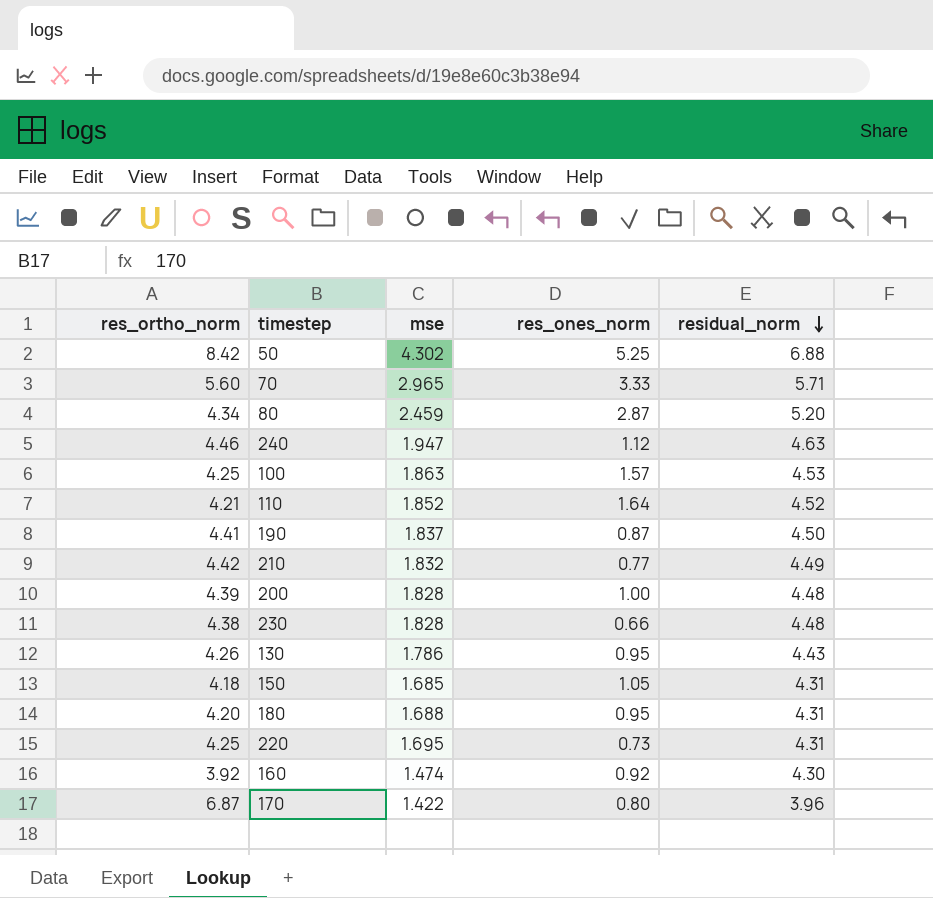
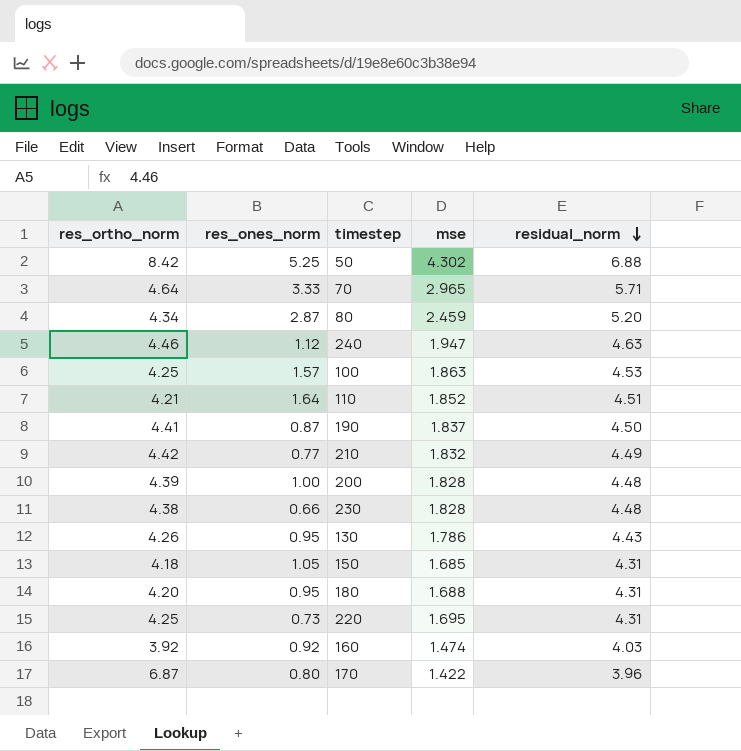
column res_ones_norm | position: 4 -> 2
70 | res_ortho_norm: 5.60 -> 4.64
110 | residual_norm: 4.52 -> 4.51
160 | residual_norm: 4.30 -> 4.03

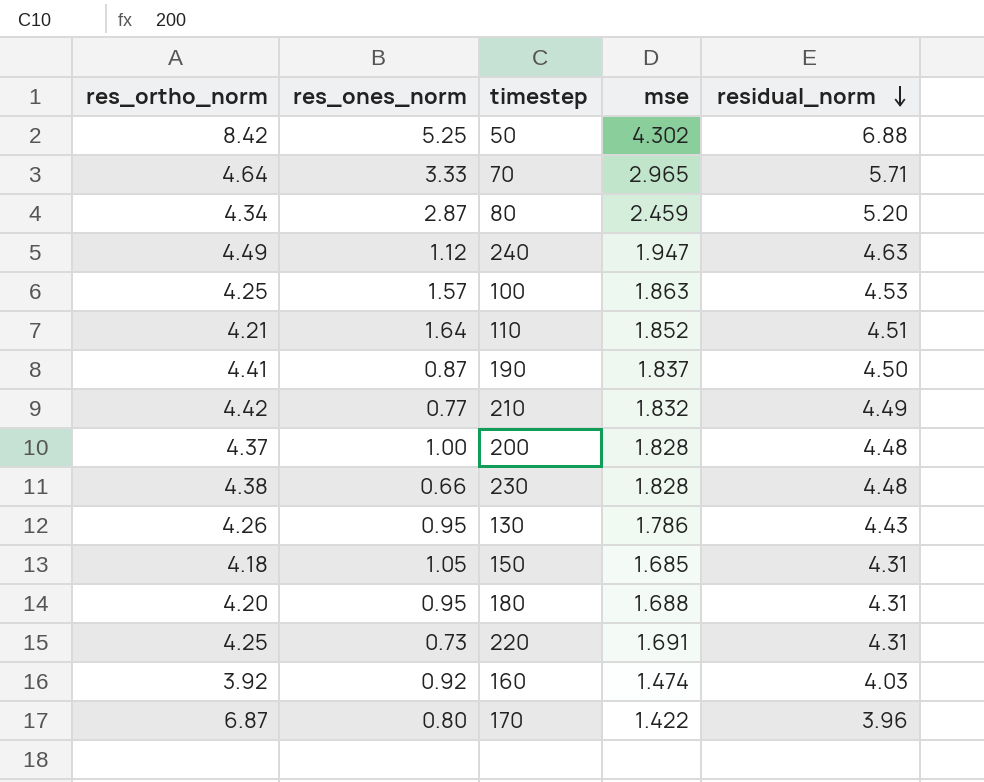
240 | res_ortho_norm: 4.46 -> 4.49
200 | res_ortho_norm: 4.39 -> 4.37
220 | mse: 1.695 -> 1.691

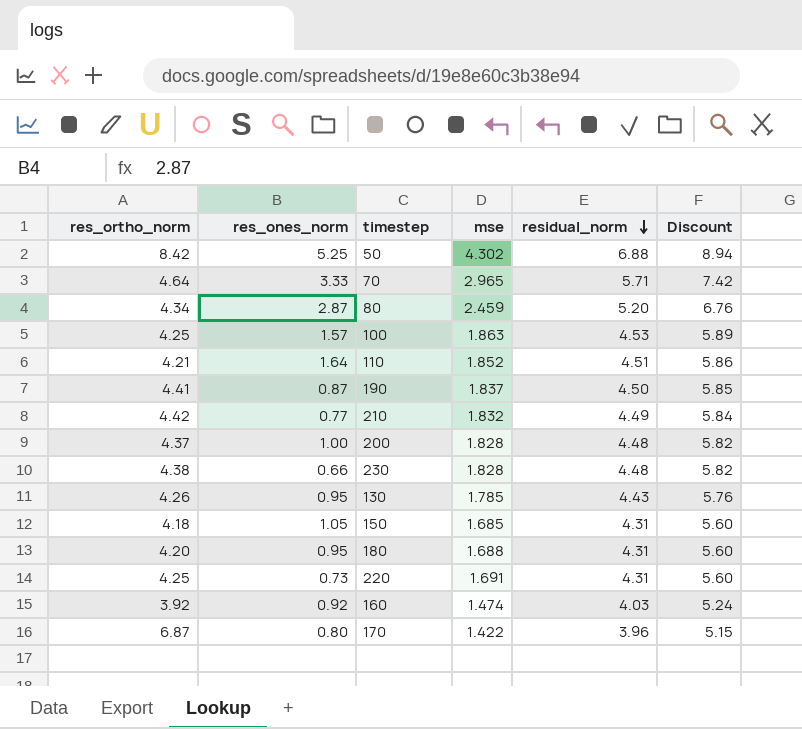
column Discount | formula: none -> [residual_norm] * 1.3
row 240: 4.49 | 1.12 | 1.947 | 4.63 -> none
130 | mse: 1.786 -> 1.785

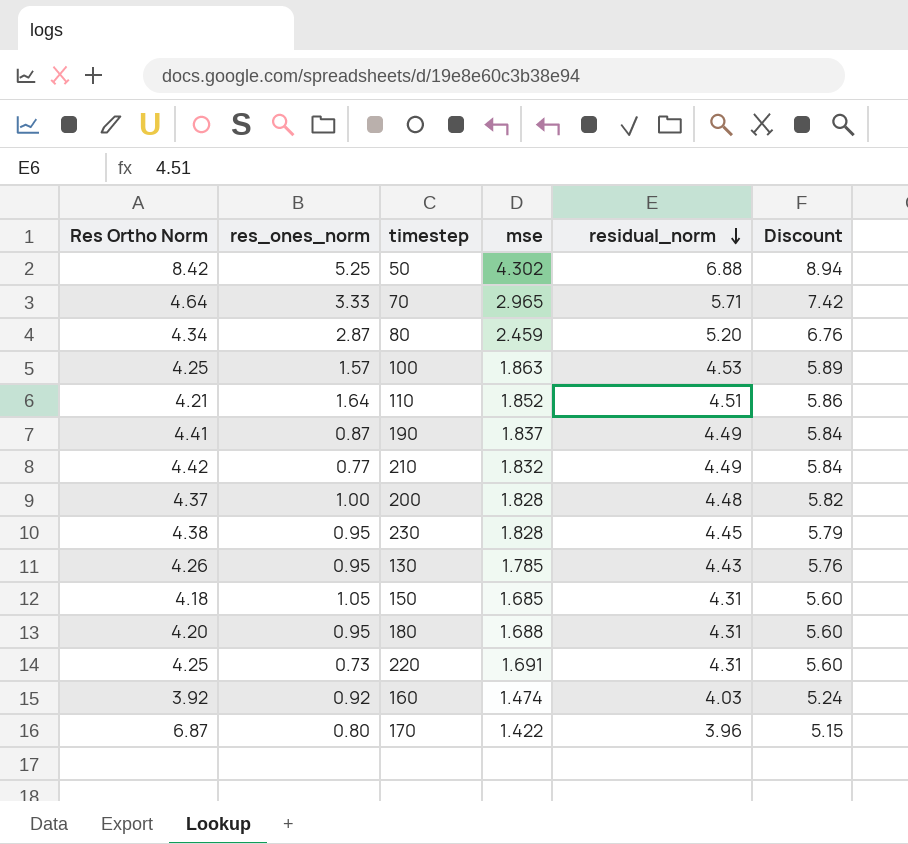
column name: res_ortho_norm -> Res Ortho Norm
190 | residual_norm: 4.50 -> 4.49
190 | Discount: 5.85 -> 5.84
230 | res_ones_norm: 0.66 -> 0.95
230 | residual_norm: 4.48 -> 4.45
230 | Discount: 5.82 -> 5.79

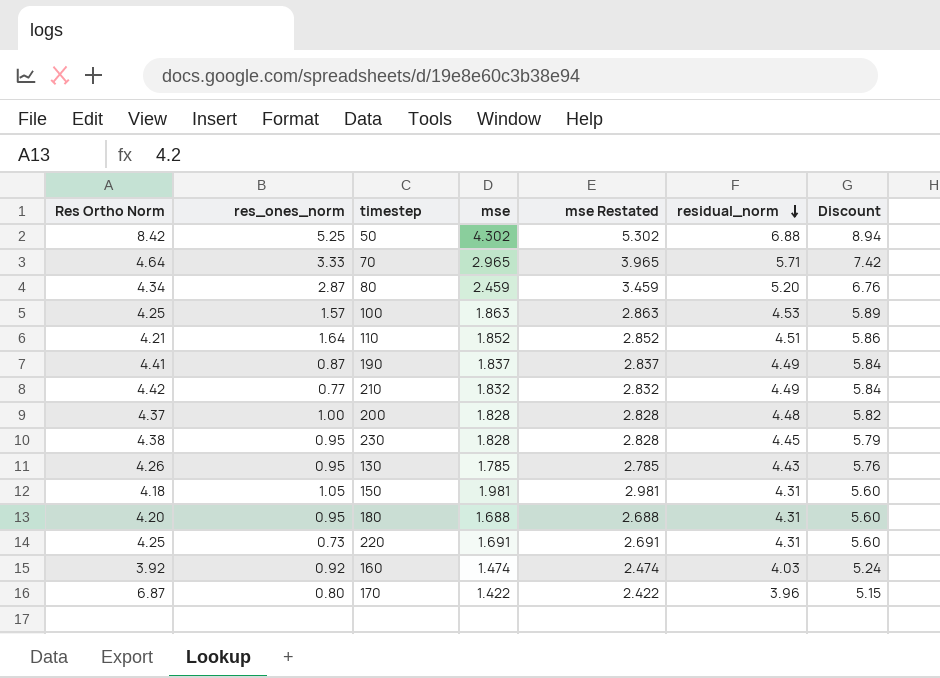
column mse Restated | formula: none -> [mse] + 1
150 | mse: 1.685 -> 1.981

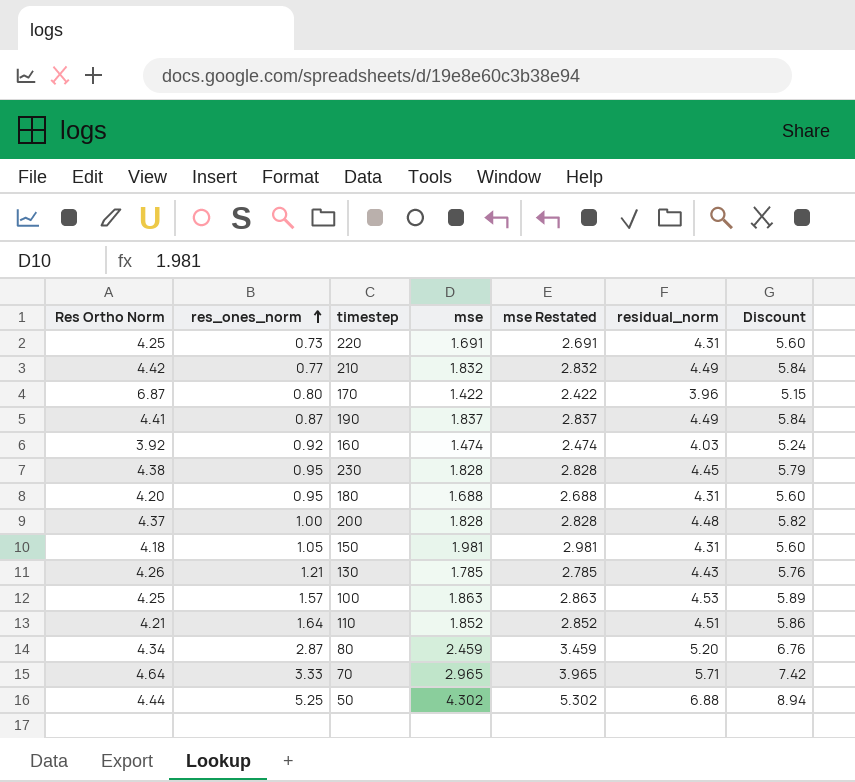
row order: residual_norm descending -> res_ones_norm ascending
130 | res_ones_norm: 0.95 -> 1.21
50 | Res Ortho Norm: 8.42 -> 4.44

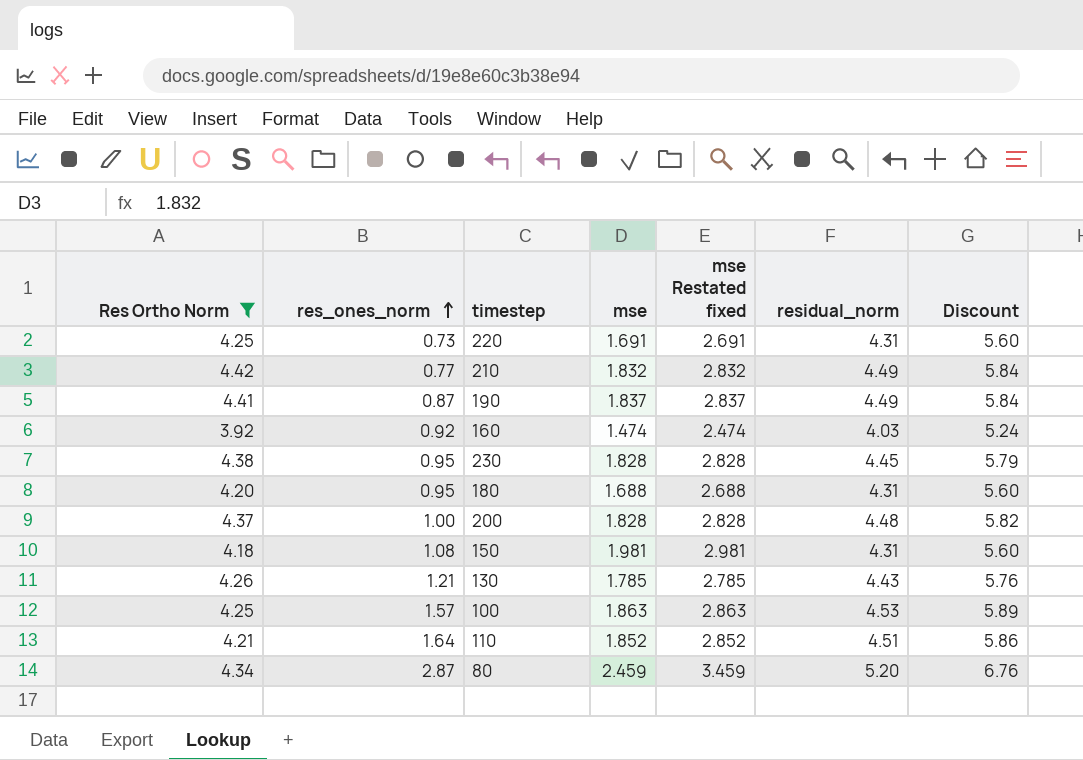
filter: none -> Res Ortho Norm <= 4.42
column name: mse Restated -> mse Restated fixed
150 | res_ones_norm: 1.05 -> 1.08

